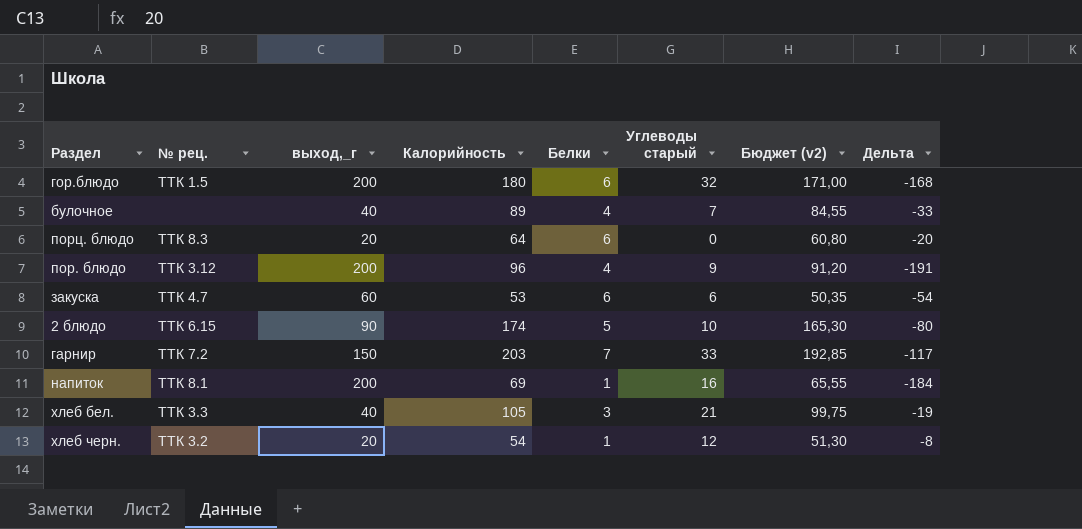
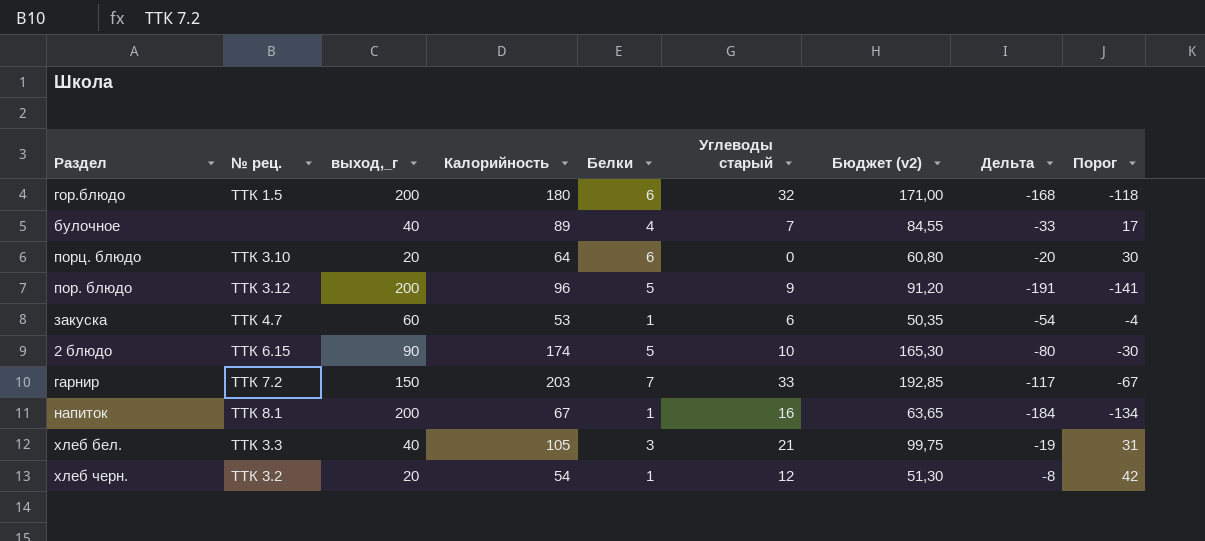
column Порог | formula: none -> [Дельта] + 50
порц. блюдо | № рец.: ТТК 8.3 -> ТТК 3.10
пор. блюдо | Белки: 4 -> 5
закуска | Белки: 6 -> 1
напиток | Калорийность: 69 -> 67
напиток | Бюджет (v2): 65,55 -> 63,65

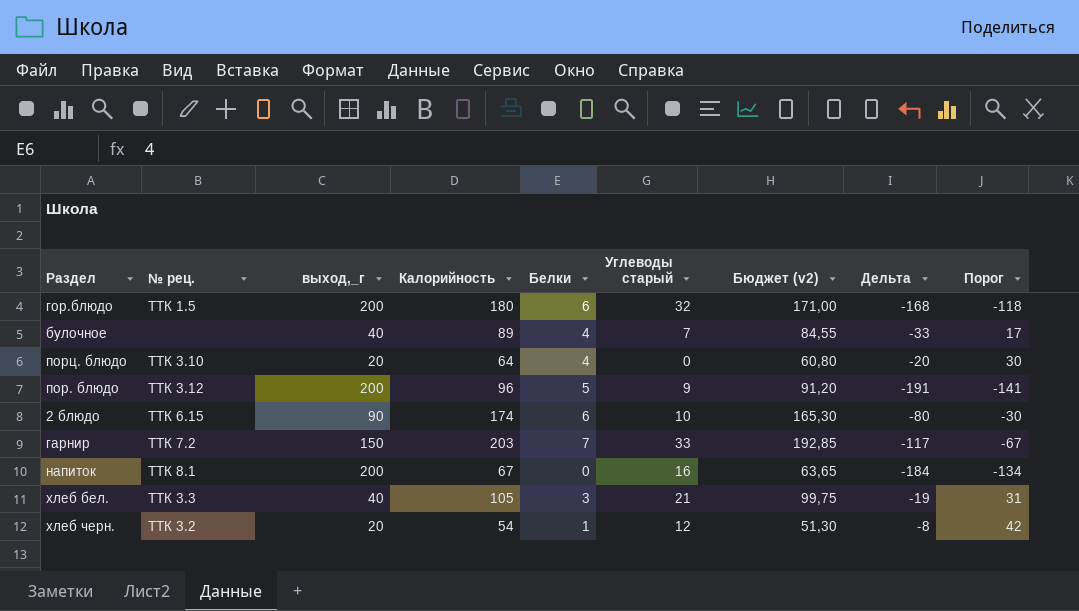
row закуска: ТТК 4.7 | 60 | 53 | 1 | 6 | 50,35 | -54 | -4 -> none
порц. блюдо | Белки: 6 -> 4
2 блюдо | Белки: 5 -> 6
напиток | Белки: 1 -> 0

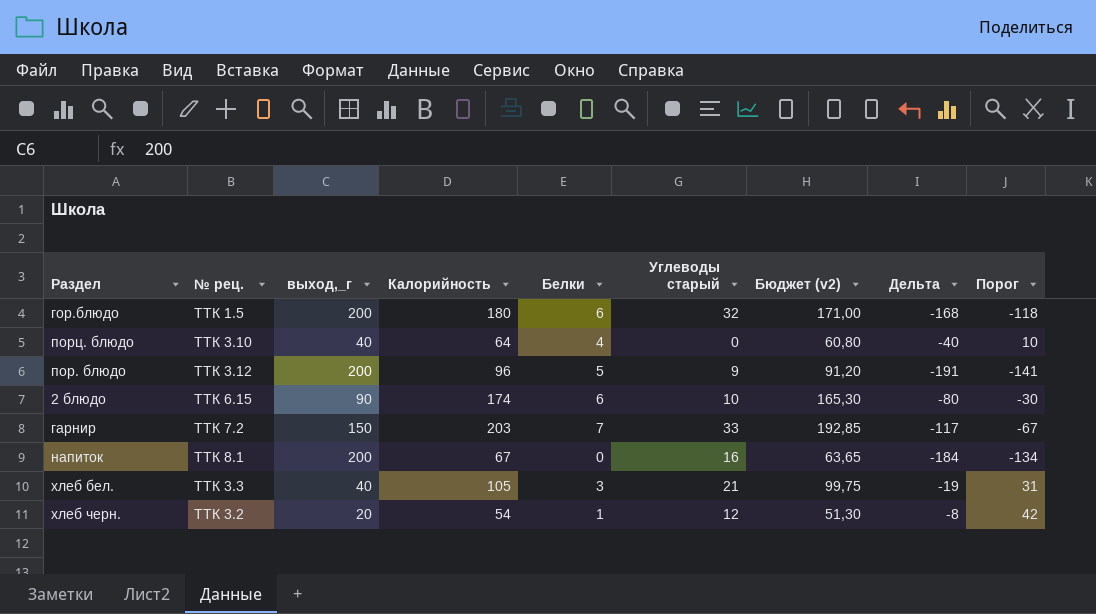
row булочное: none | 40 | 89 | 4 | 7 | 84,55 | -33 | 17 -> none
порц. блюдо | выход,_г: 20 -> 40
порц. блюдо | Дельта: -20 -> -40
порц. блюдо | Порог: 30 -> 10

